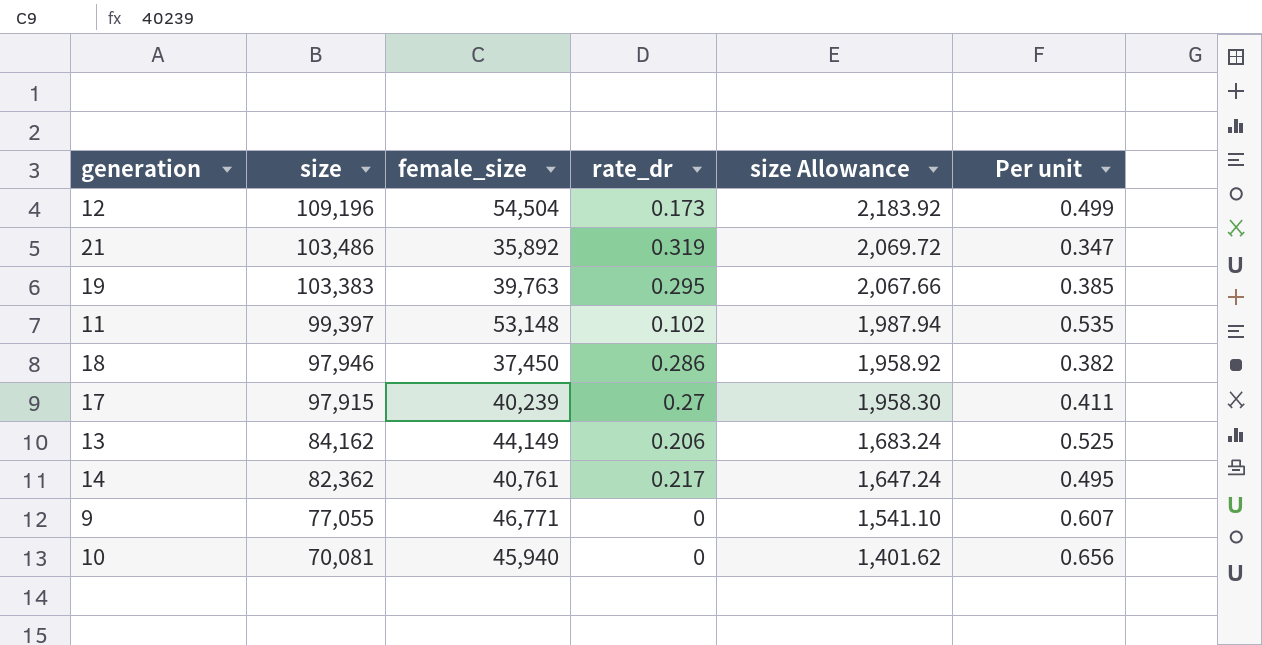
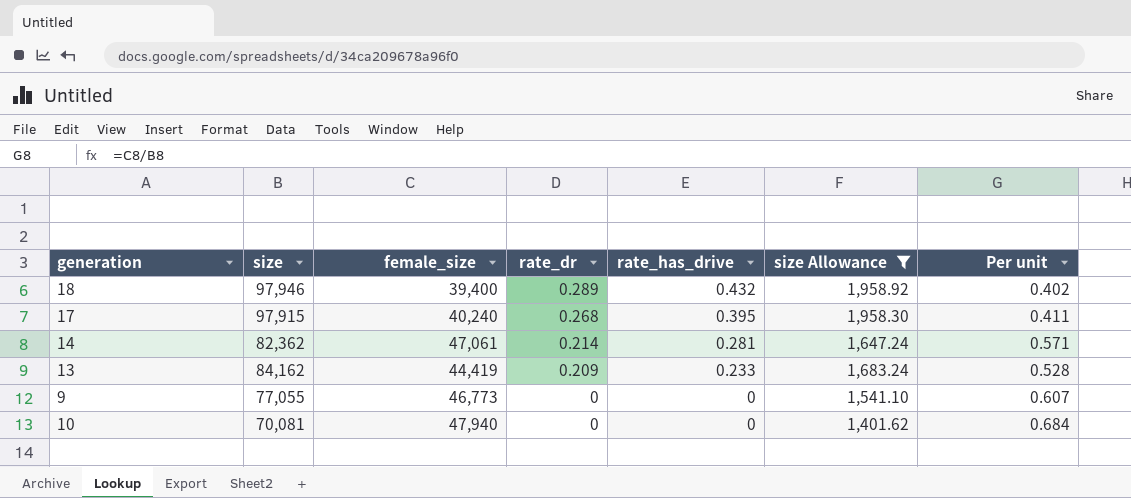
filter: none -> size Allowance <= 1,958.92
row order: size descending -> rate_dr descending
column rate_has_drive | position: none -> 5
18 | female_size: 37,450 -> 39,400
18 | rate_dr: 0.286 -> 0.289
18 | Per unit: 0.382 -> 0.402
17 | female_size: 40,239 -> 40,240
17 | rate_dr: 0.27 -> 0.268
14 | female_size: 40,761 -> 47,061
14 | rate_dr: 0.217 -> 0.214
14 | Per unit: 0.495 -> 0.571
13 | female_size: 44,149 -> 44,419
13 | rate_dr: 0.206 -> 0.209
13 | Per unit: 0.525 -> 0.528
9 | female_size: 46,771 -> 46,773
10 | female_size: 45,940 -> 47,940
10 | Per unit: 0.656 -> 0.684

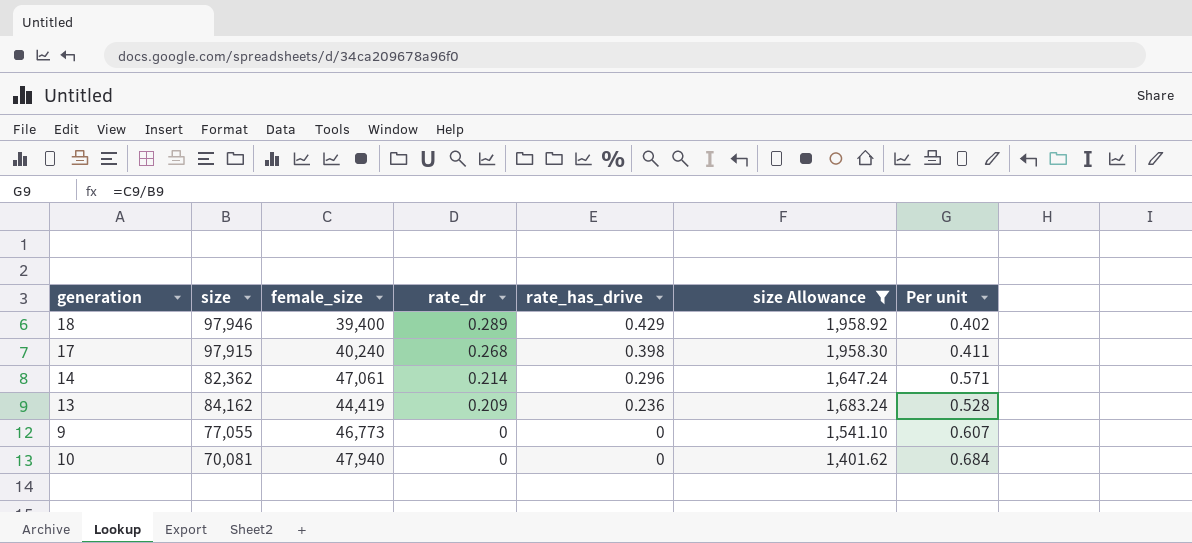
18 | rate_has_drive: 0.432 -> 0.429
17 | rate_has_drive: 0.395 -> 0.398
14 | rate_has_drive: 0.281 -> 0.296
13 | rate_has_drive: 0.233 -> 0.236

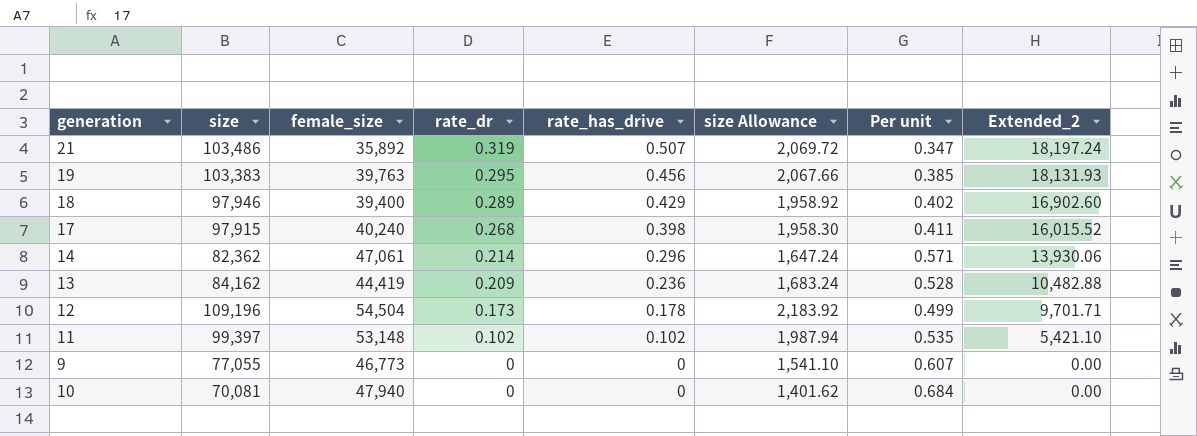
filter: size Allowance <= 1,958.92 -> none
column Extended_2 | formula: none -> [female_size] * [rate_has_drive]

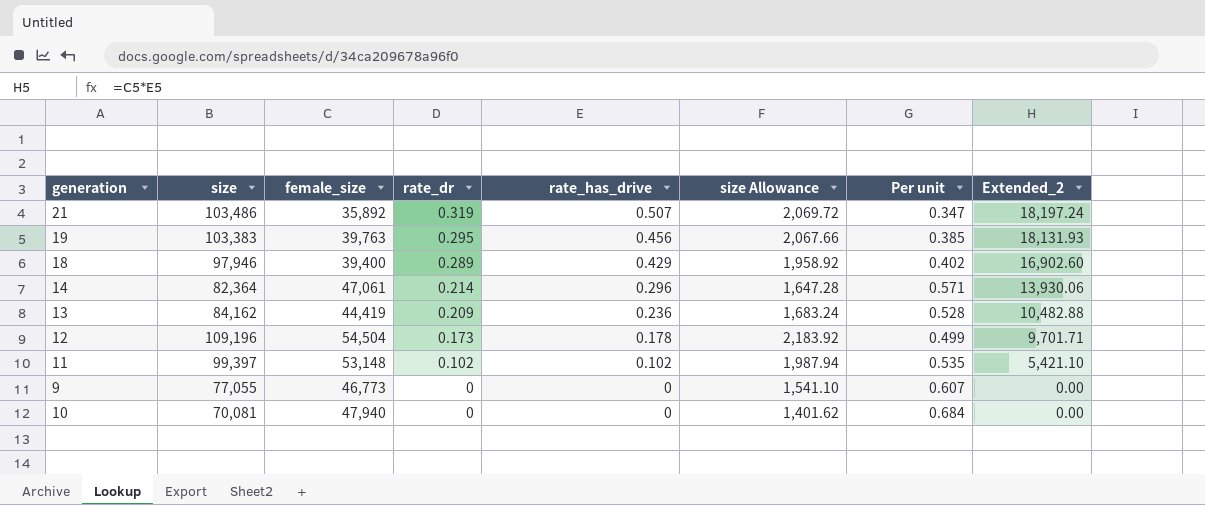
row 17: 97,915 | 40,240 | 0.268 | 0.398 | 1,958.30 | 0.411 | 16,015.52 -> none
14 | size: 82,362 -> 82,364
14 | size Allowance: 1,647.24 -> 1,647.28

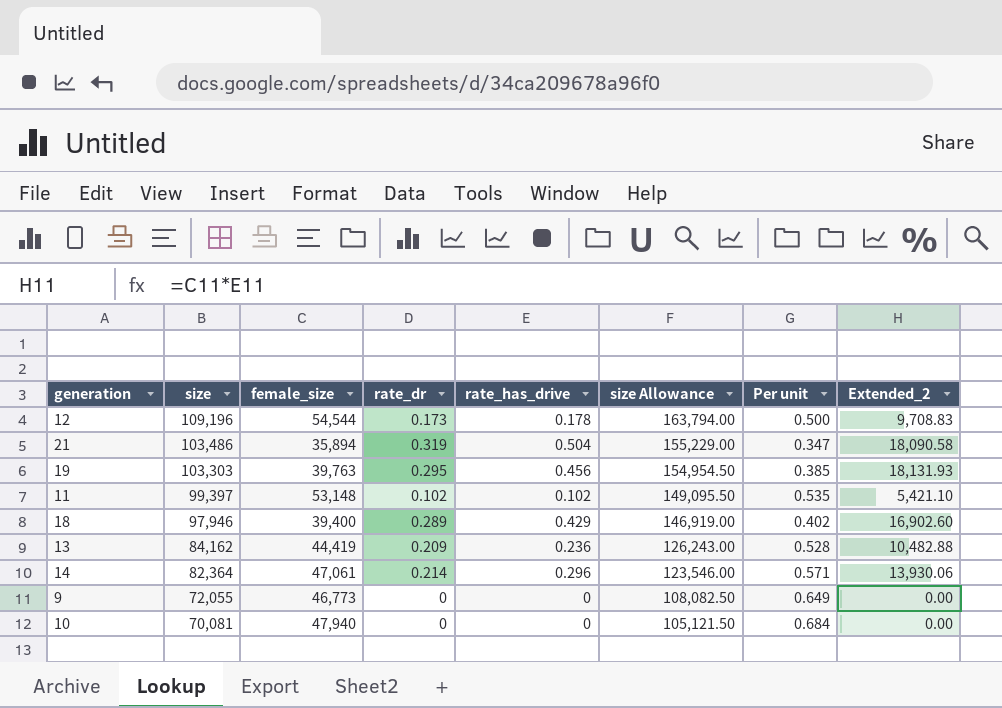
row order: rate_dr descending -> size descending
column size Allowance | formula: [size] * 0.02 -> [size] * 1.5
12 | female_size: 54,504 -> 54,544
12 | Per unit: 0.499 -> 0.500
12 | Extended_2: 9,701.71 -> 9,708.83
21 | female_size: 35,892 -> 35,894
21 | rate_has_drive: 0.507 -> 0.504
21 | Extended_2: 18,197.24 -> 18,090.58
19 | size: 103,383 -> 103,303
9 | size: 77,055 -> 72,055
9 | Per unit: 0.607 -> 0.649

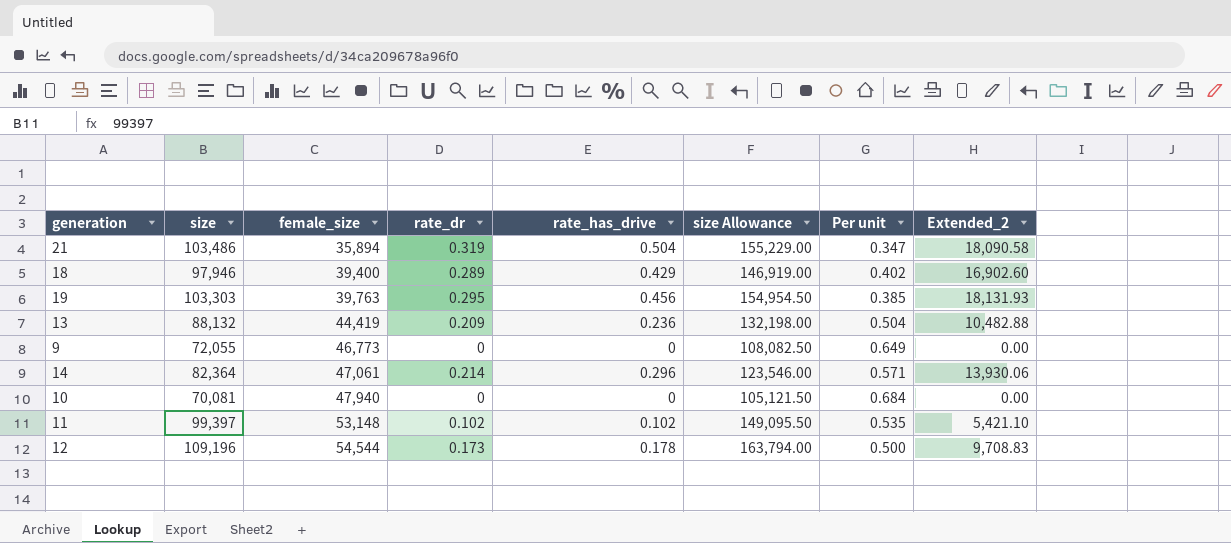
row order: size descending -> female_size ascending
13 | size: 84,162 -> 88,132
13 | size Allowance: 126,243.00 -> 132,198.00
13 | Per unit: 0.528 -> 0.504

